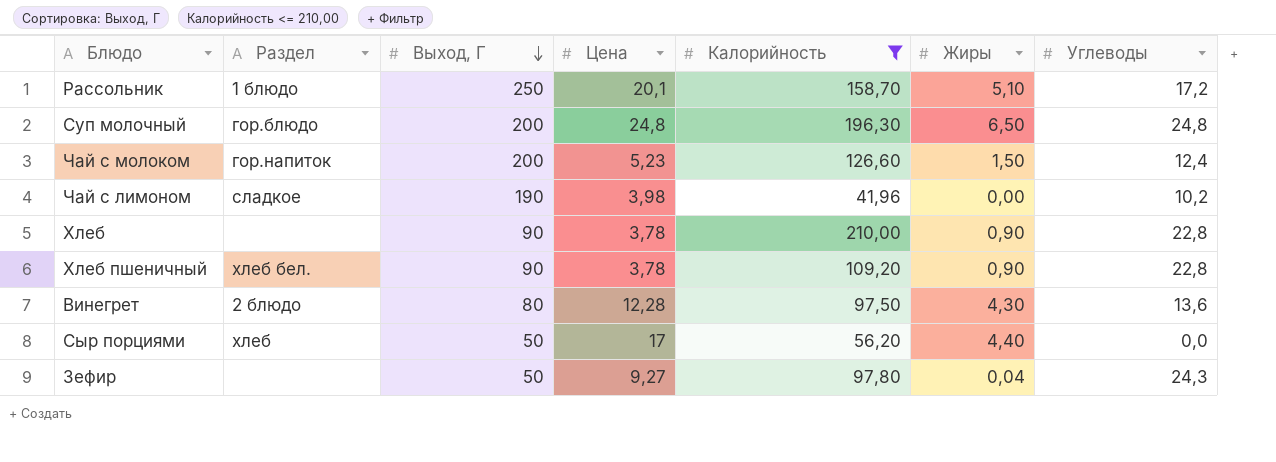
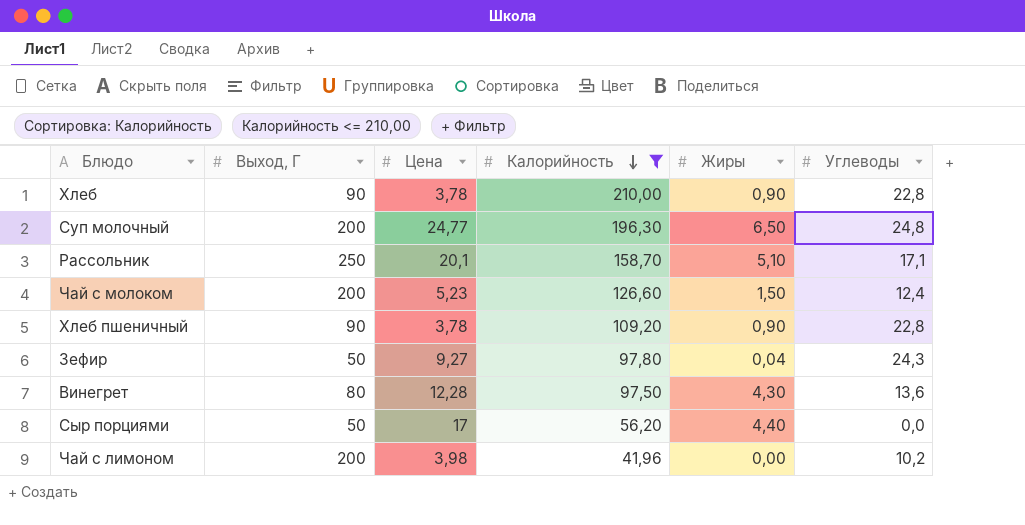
row order: Выход, Г descending -> Калорийность descending
column Раздел | position: 2 -> none
Суп молочный | Цена: 24,8 -> 24,77
Рассольник | Углеводы: 17,2 -> 17,1
Чай с лимоном | Выход, Г: 190 -> 200

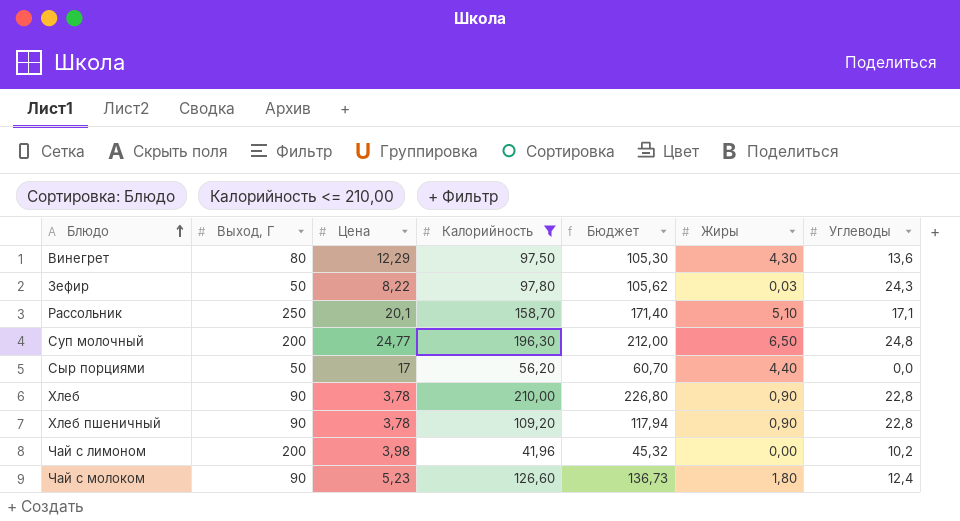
row order: Калорийность descending -> Блюдо ascending
column Бюджет | formula: none -> [Калорийность] * 1,08
Винегрет | Цена: 12,28 -> 12,29
Зефир | Цена: 9,27 -> 8,22
Зефир | Жиры: 0,04 -> 0,03
Чай с молоком | Выход, Г: 200 -> 90
Чай с молоком | Жиры: 1,50 -> 1,80

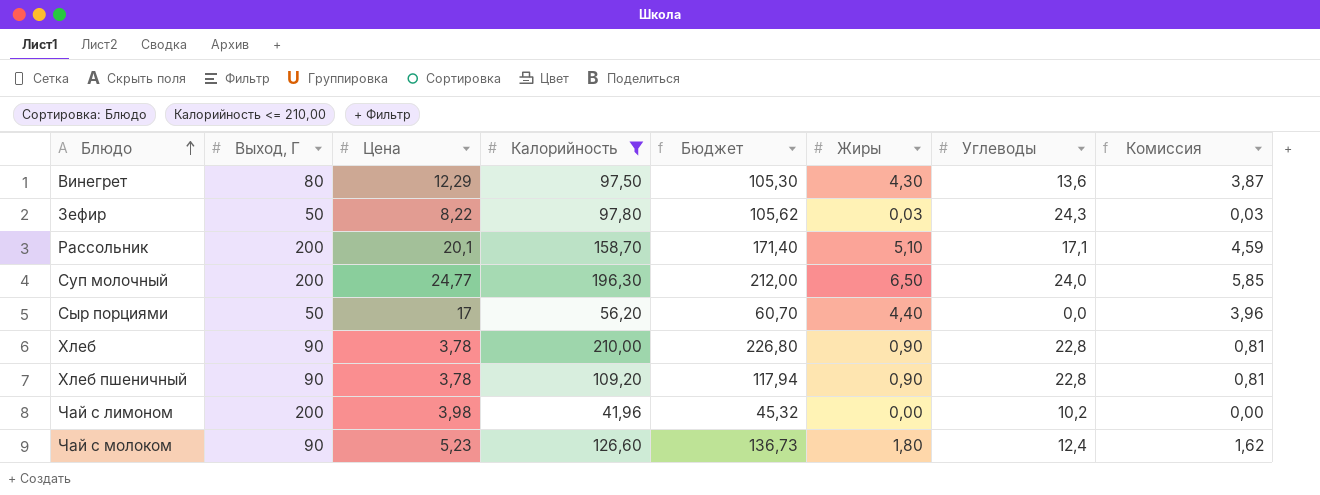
column Комиссия | formula: none -> [Жиры] * 0,9
Рассольник | Выход, Г: 250 -> 200
Суп молочный | Углеводы: 24,8 -> 24,0

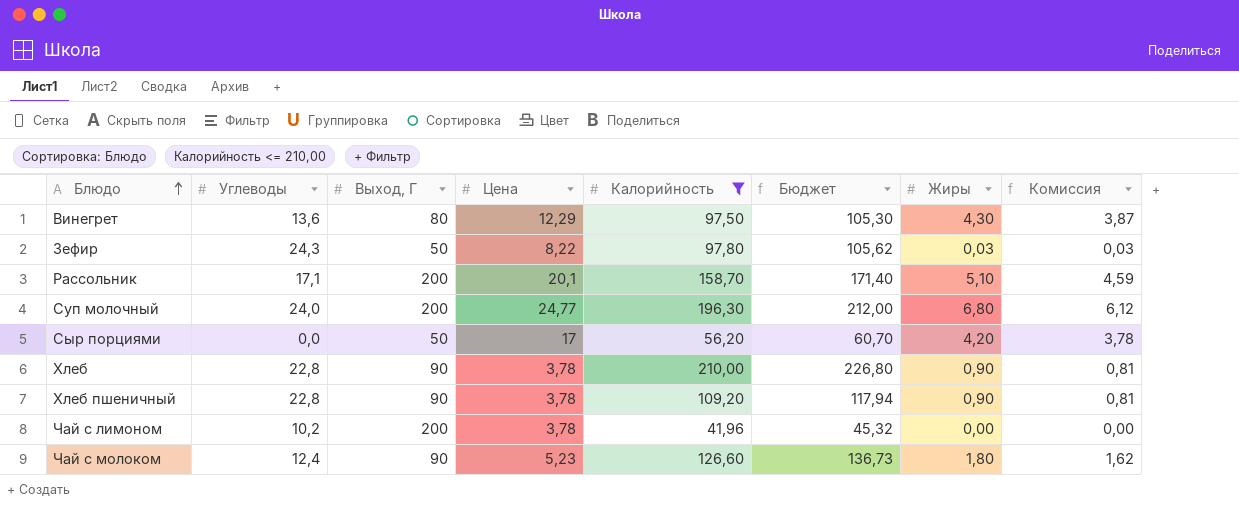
column Углеводы | position: 7 -> 2
Суп молочный | Жиры: 6,50 -> 6,80
Суп молочный | Комиссия: 5,85 -> 6,12
Сыр порциями | Жиры: 4,40 -> 4,20
Сыр порциями | Комиссия: 3,96 -> 3,78
Чай с лимоном | Цена: 3,98 -> 3,78

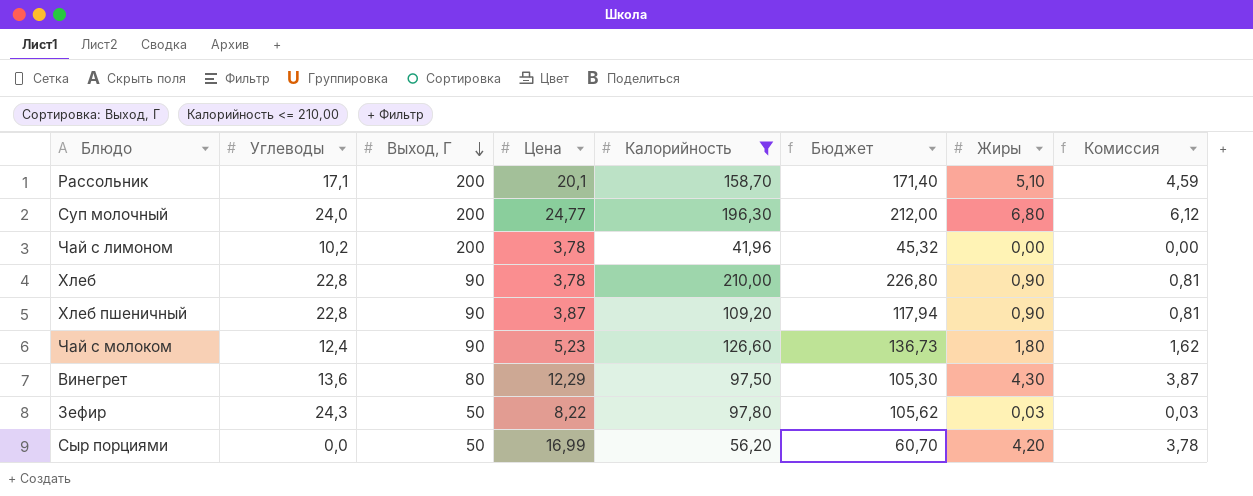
row order: Блюдо ascending -> Выход, Г descending
Хлеб пшеничный | Цена: 3,78 -> 3,87
Сыр порциями | Цена: 17 -> 16,99

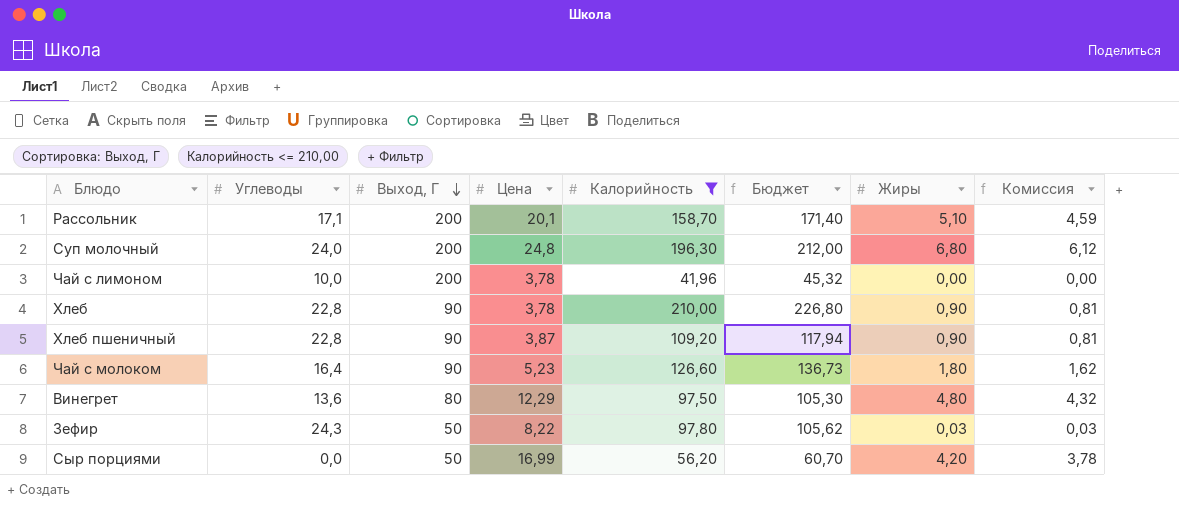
Суп молочный | Цена: 24,77 -> 24,8
Чай с лимоном | Углеводы: 10,2 -> 10,0
Чай с молоком | Углеводы: 12,4 -> 16,4
Винегрет | Жиры: 4,30 -> 4,80
Винегрет | Комиссия: 3,87 -> 4,32

